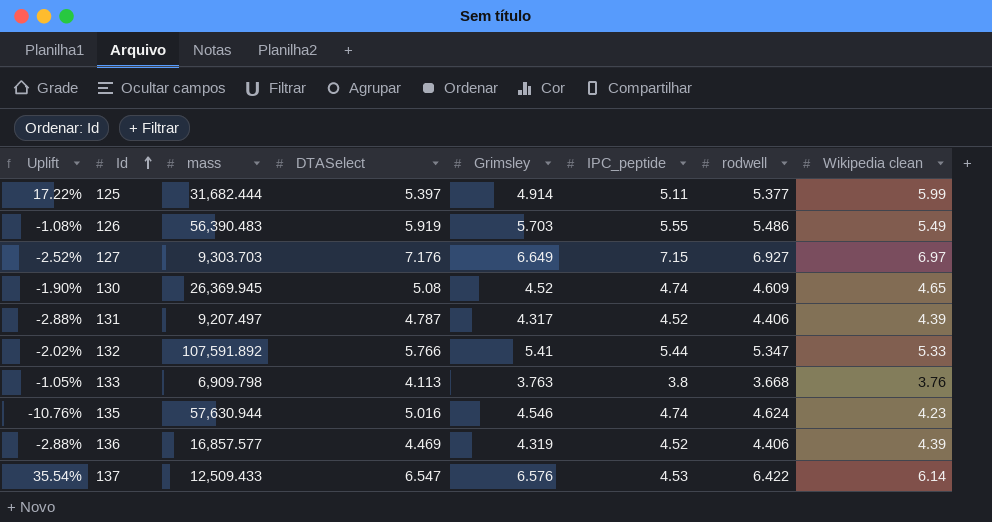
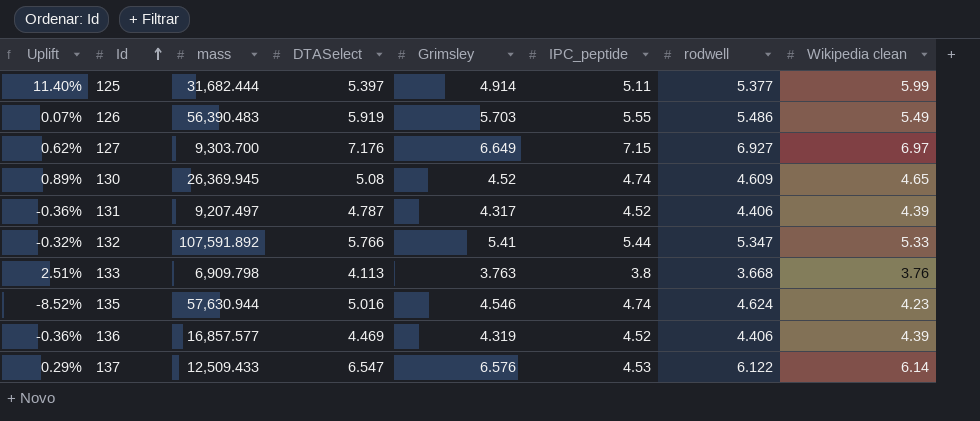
column Uplift | formula: ([Wikipedia clean] - [IPC_peptide]) / [IPC_peptide] -> ([Wikipedia clean] - [rodwell]) / [rodwell]
127 | mass: 9,303.703 -> 9,303.700
137 | rodwell: 6.422 -> 6.122

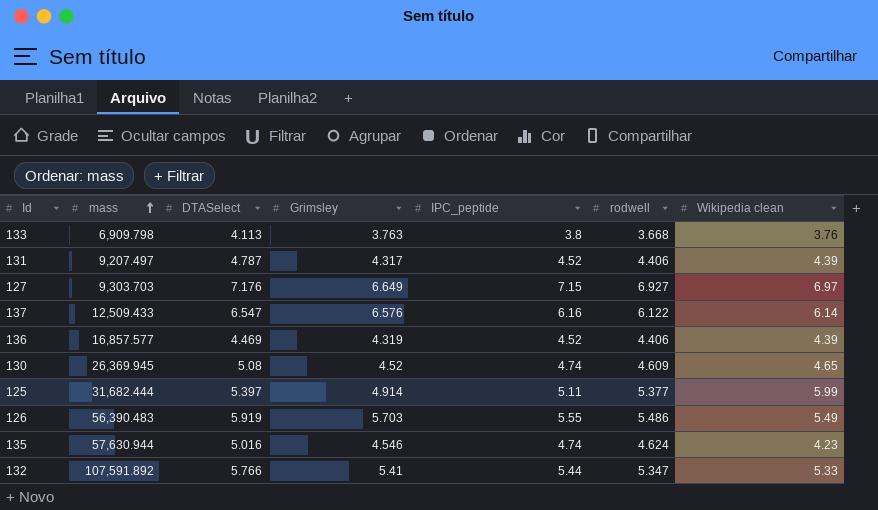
row order: Id ascending -> mass ascending
column Uplift | formula: ([Wikipedia clean] - [rodwell]) / [rodwell] -> none
127 | mass: 9,303.700 -> 9,303.703
137 | IPC_peptide: 4.53 -> 6.16

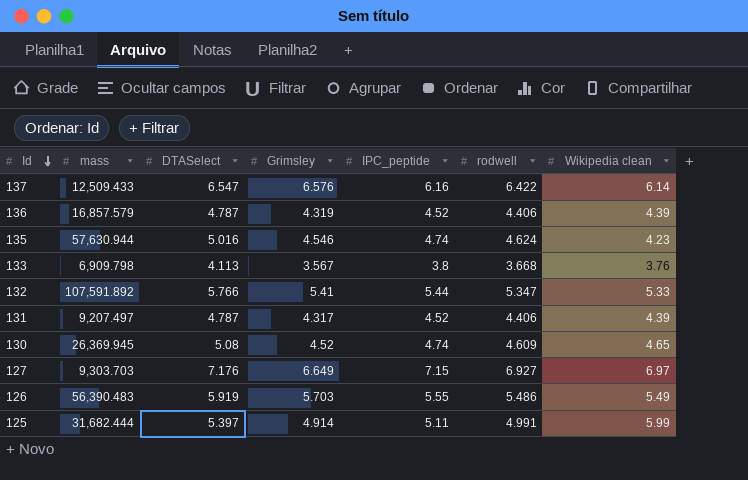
row order: mass ascending -> Id descending
137 | rodwell: 6.122 -> 6.422
136 | mass: 16,857.577 -> 16,857.579
136 | DTASelect: 4.469 -> 4.787
133 | Grimsley: 3.763 -> 3.567
125 | rodwell: 5.377 -> 4.991

